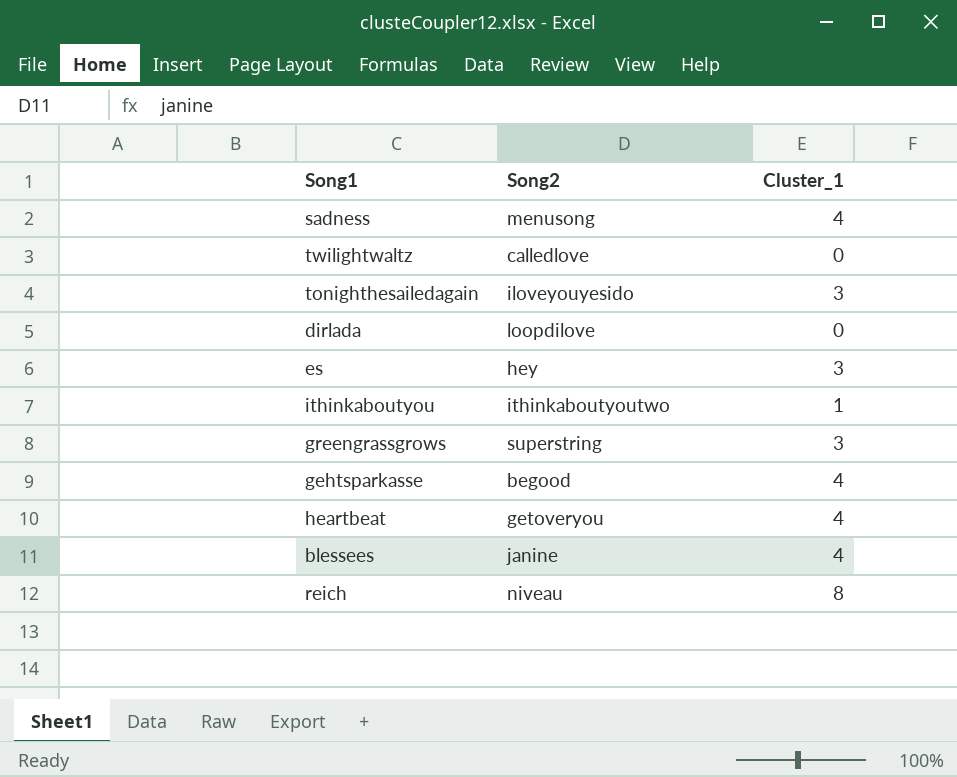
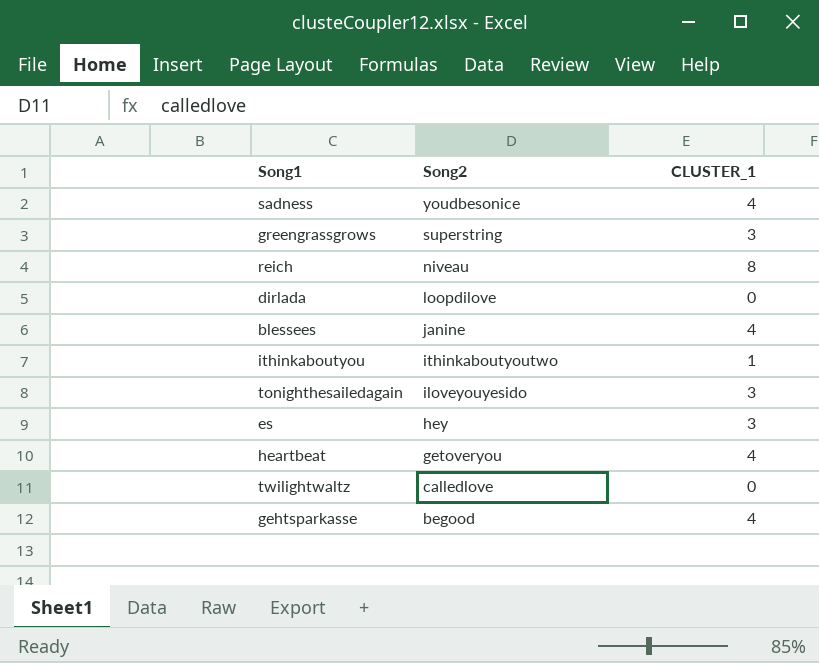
row order: none -> Song2 descending
column name: Cluster_1 -> CLUSTER_1
sadness | Song2: menusong -> youdbesonice

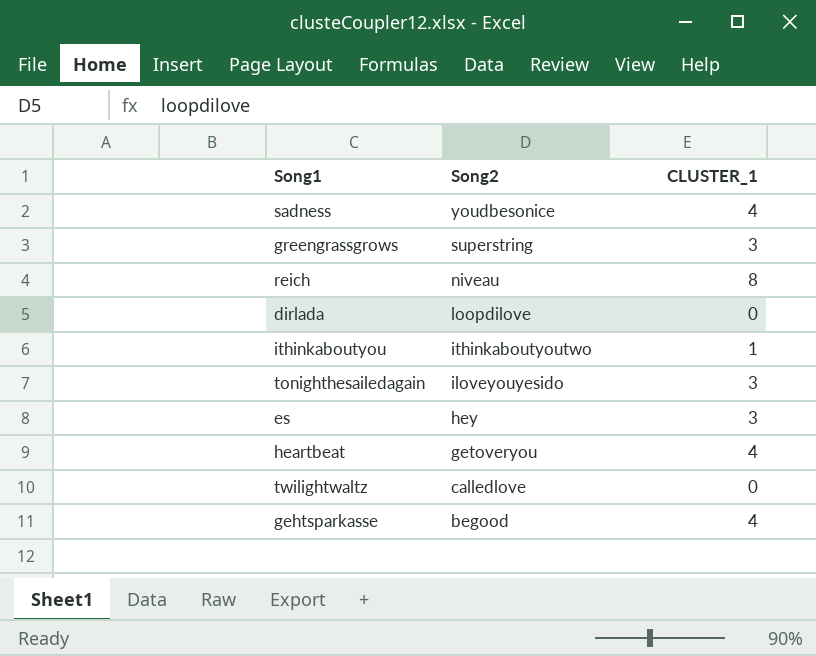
row blessees: janine | 4 -> none

